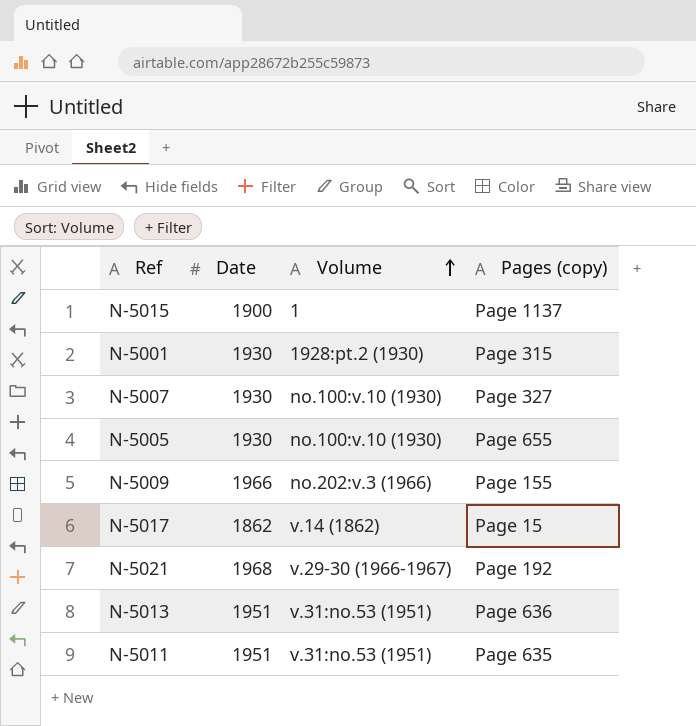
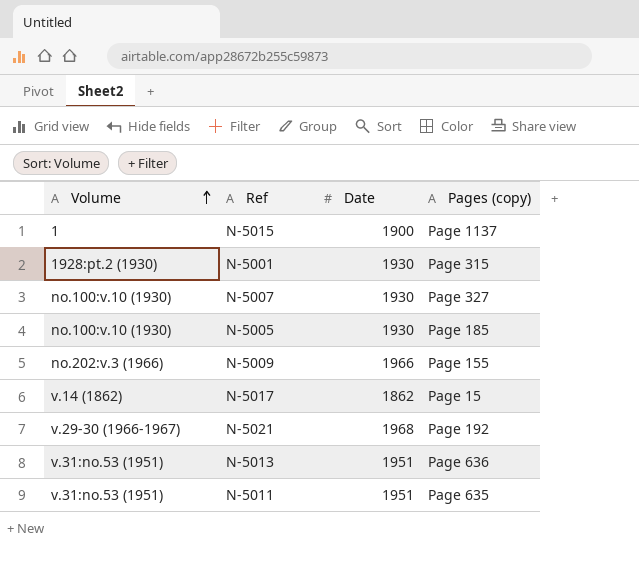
column Volume | position: 3 -> 1
N-5005 | Pages (copy): Page 655 -> Page 185

